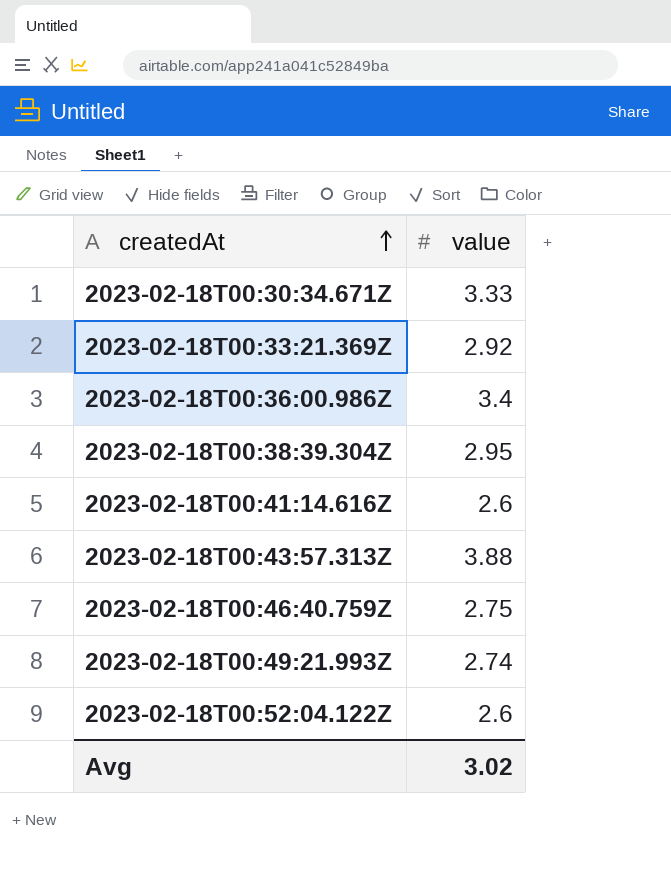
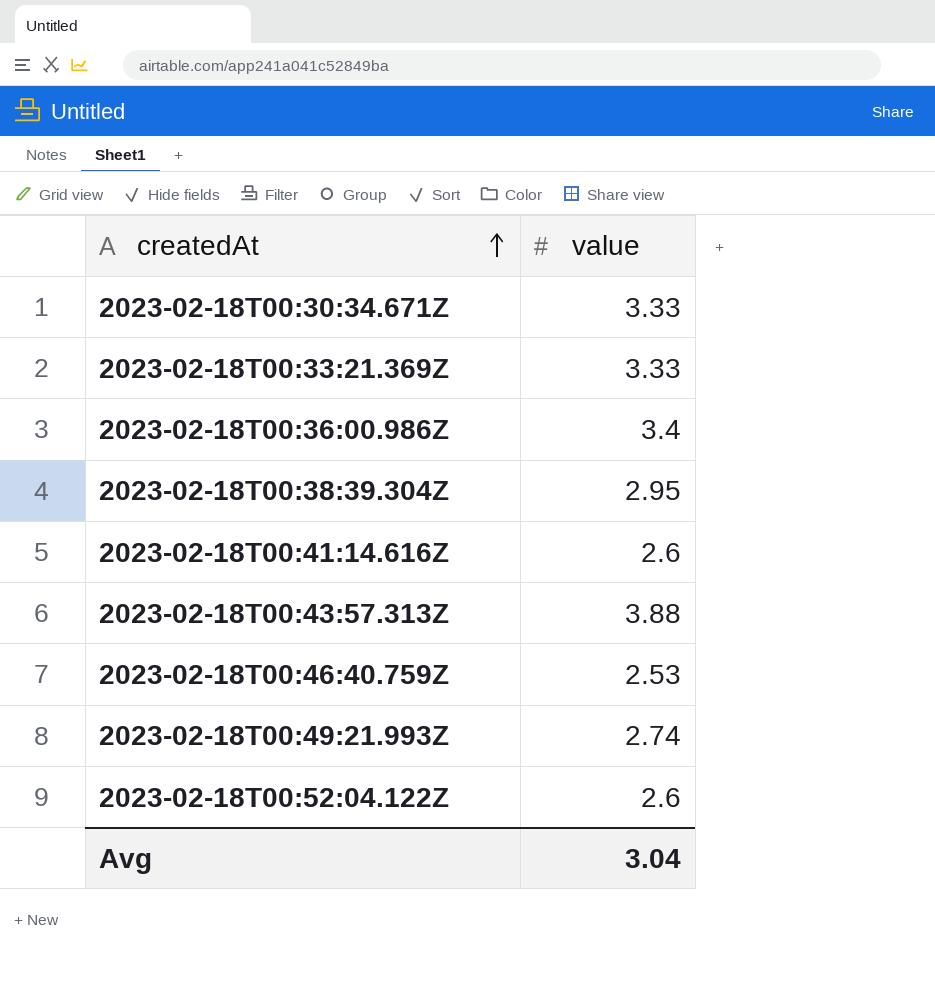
2023-02-18T00:33:21.369Z | value: 2.92 -> 3.33
2023-02-18T00:46:40.759Z | value: 2.75 -> 2.53
Avg | value: 3.02 -> 3.04

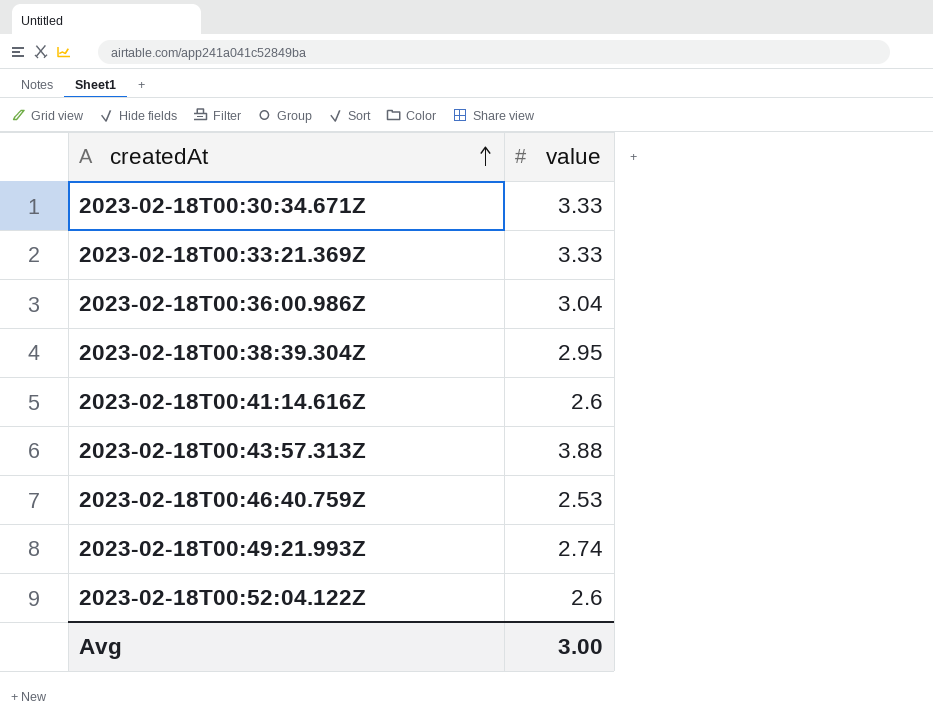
2023-02-18T00:36:00.986Z | value: 3.4 -> 3.04
Avg | value: 3.04 -> 3.00

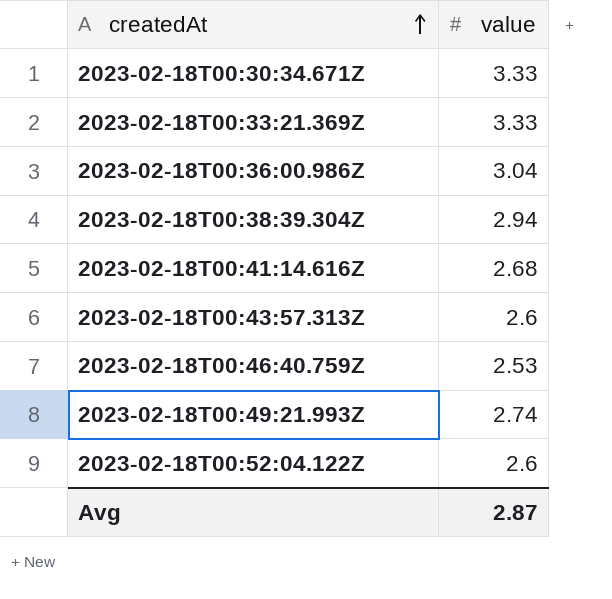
2023-02-18T00:38:39.304Z | value: 2.95 -> 2.94
2023-02-18T00:41:14.616Z | value: 2.6 -> 2.68
2023-02-18T00:43:57.313Z | value: 3.88 -> 2.6
Avg | value: 3.00 -> 2.87

